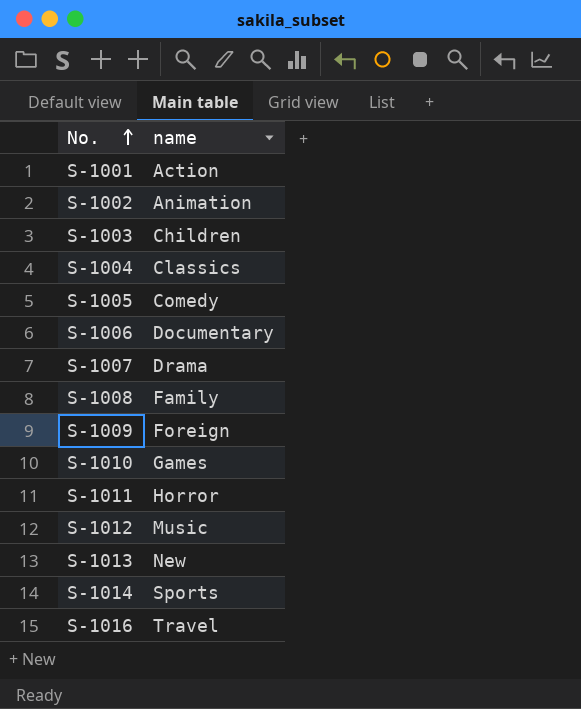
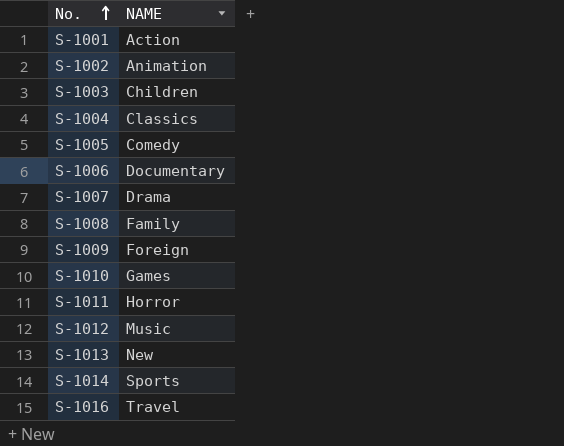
column name: name -> NAME

